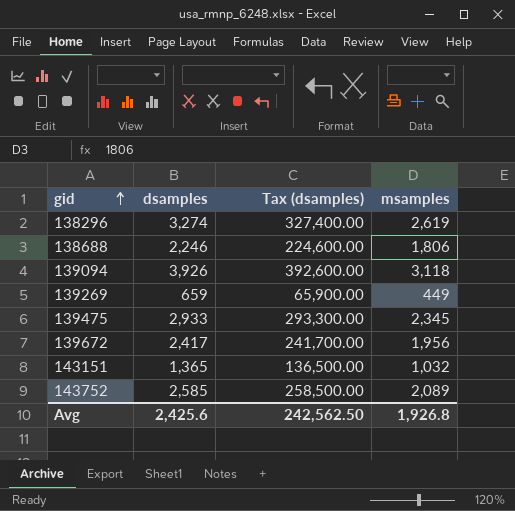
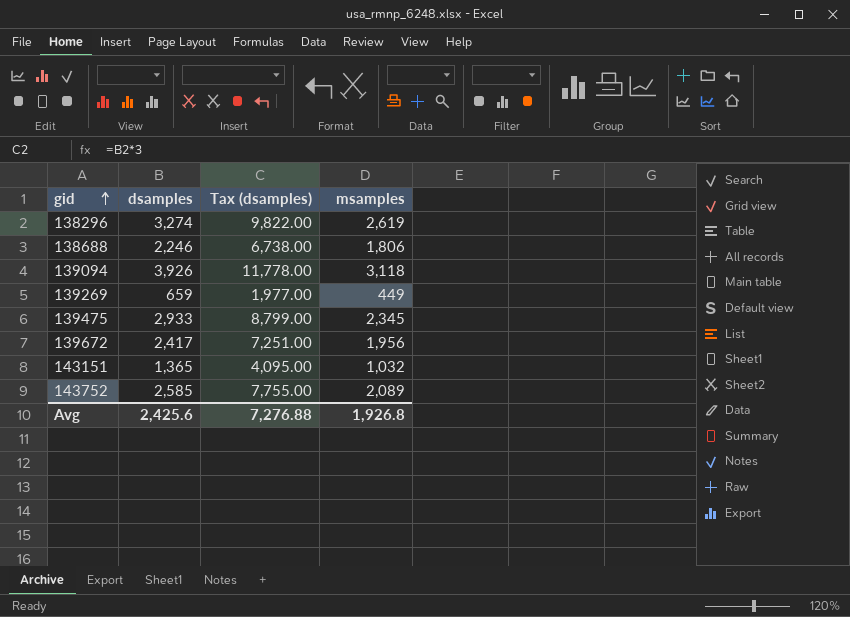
column Tax (dsamples) | formula: [dsamples] * 100 -> [dsamples] * 3
Avg | Tax (dsamples): 242,562.50 -> 7,276.88

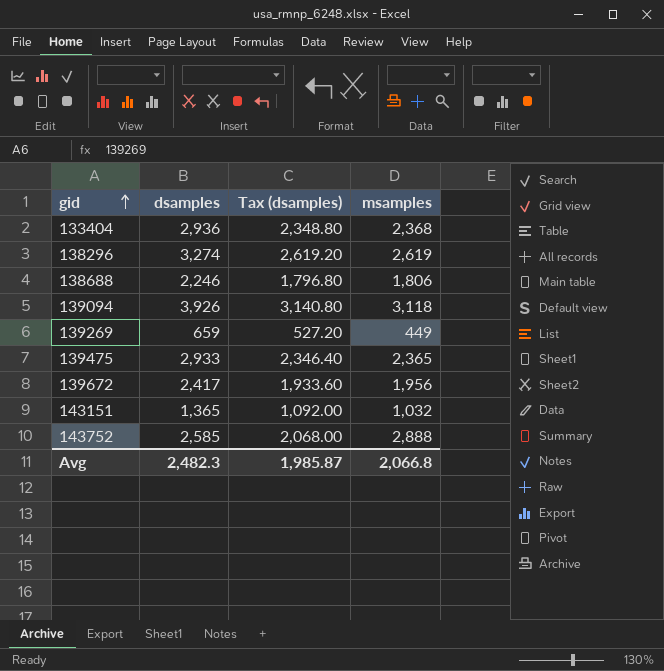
column Tax (dsamples) | formula: [dsamples] * 3 -> [dsamples] * 0.8
row 133404: none -> 2,936 | 2,348.80 | 2,368
139475 | msamples: 2,345 -> 2,365
143752 | msamples: 2,089 -> 2,888
Avg | dsamples: 2,425.6 -> 2,482.3
Avg | Tax (dsamples): 7,276.88 -> 1,985.87
Avg | msamples: 1,926.8 -> 2,066.8

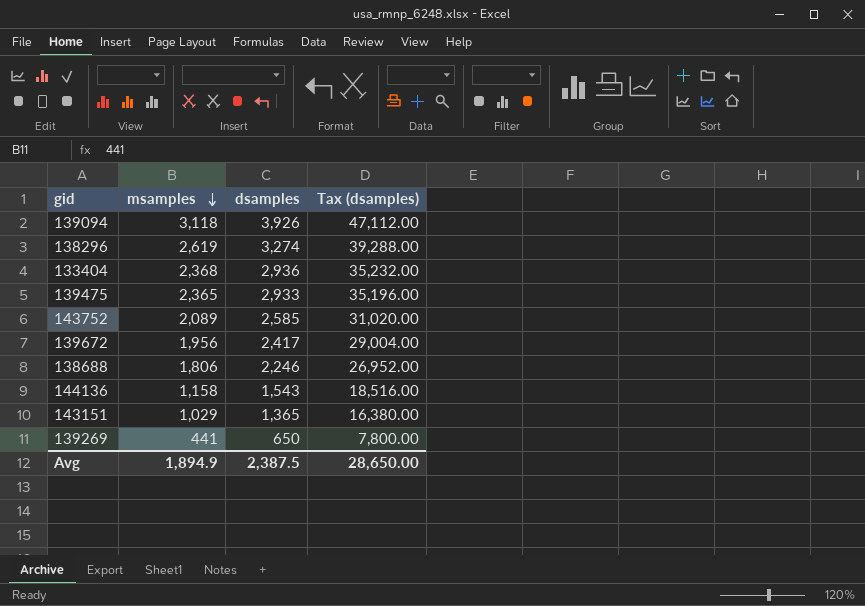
row order: gid ascending -> msamples descending
column msamples | position: 4 -> 2
column Tax (dsamples) | formula: [dsamples] * 0.8 -> [dsamples] * 12
143752 | msamples: 2,888 -> 2,089
row 144136: none -> 1,158 | 1,543 | 18,516.00
143151 | msamples: 1,032 -> 1,029
139269 | msamples: 449 -> 441
139269 | dsamples: 659 -> 650
Avg | msamples: 2,066.8 -> 1,894.9
Avg | dsamples: 2,482.3 -> 2,387.5
Avg | Tax (dsamples): 1,985.87 -> 28,650.00

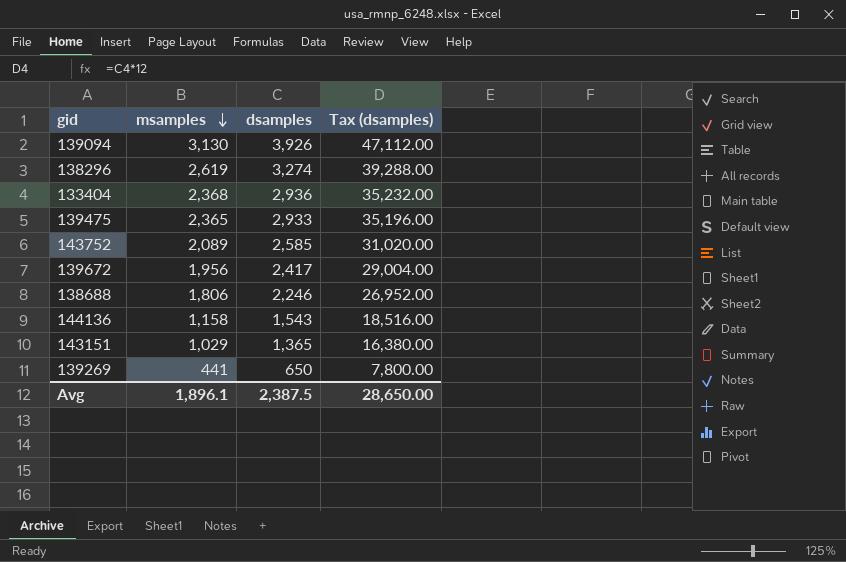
139094 | msamples: 3,118 -> 3,130
Avg | msamples: 1,894.9 -> 1,896.1

